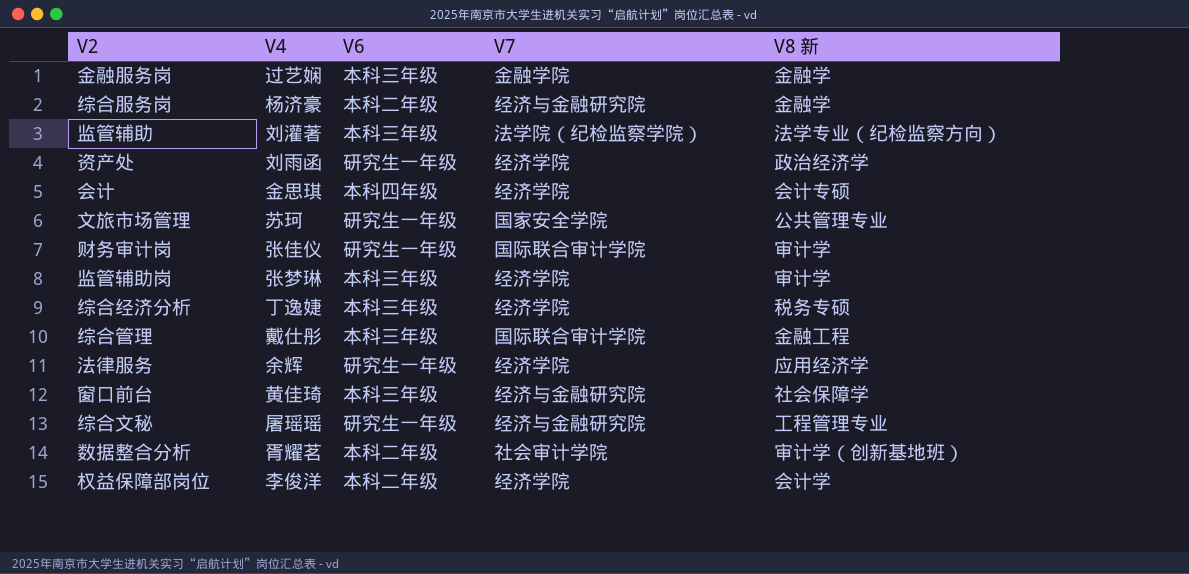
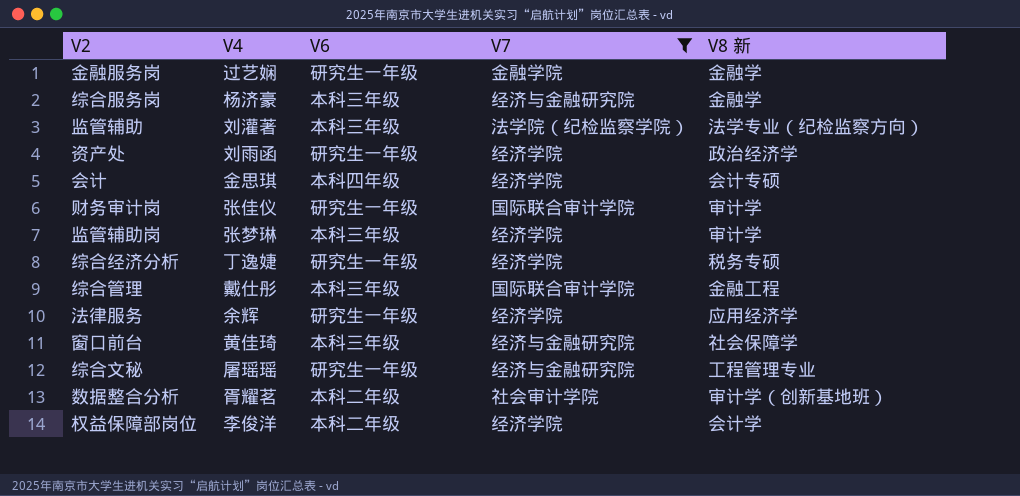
filter: none -> V7 != 国家安全学院
金融服务岗 | V6: 本科三年级 -> 研究生一年级
综合服务岗 | V6: 本科二年级 -> 本科三年级
综合经济分析 | V6: 本科三年级 -> 研究生一年级

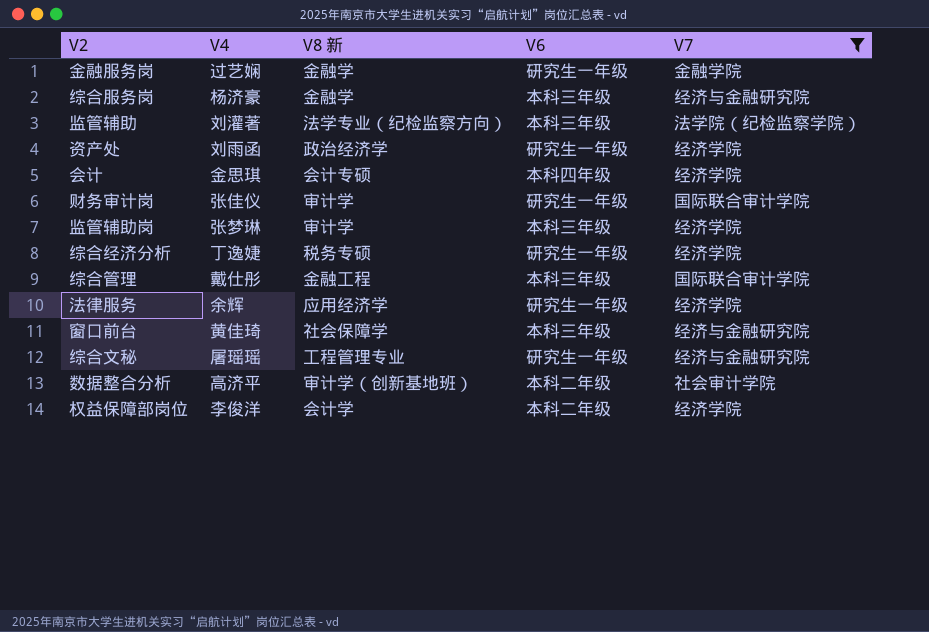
column V8 新 | position: 5 -> 3
数据整合分析 | V4: 胥耀茗 -> 高济平

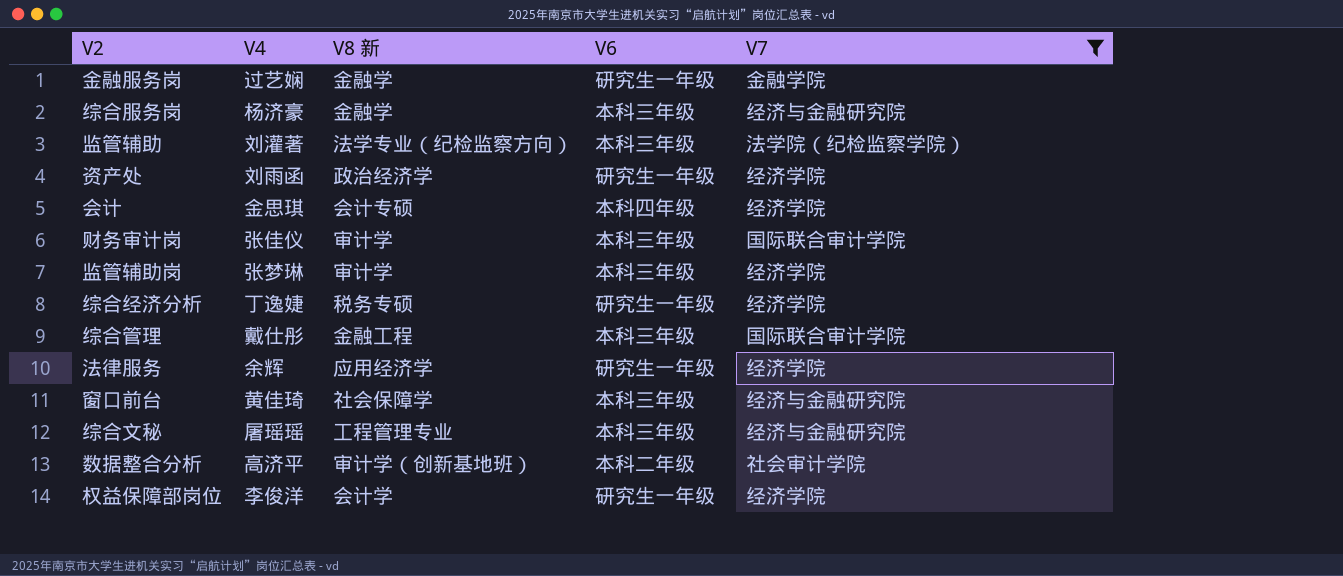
财务审计岗 | V6: 研究生一年级 -> 本科三年级
综合文秘 | V6: 研究生一年级 -> 本科三年级
权益保障部岗位 | V6: 本科二年级 -> 研究生一年级

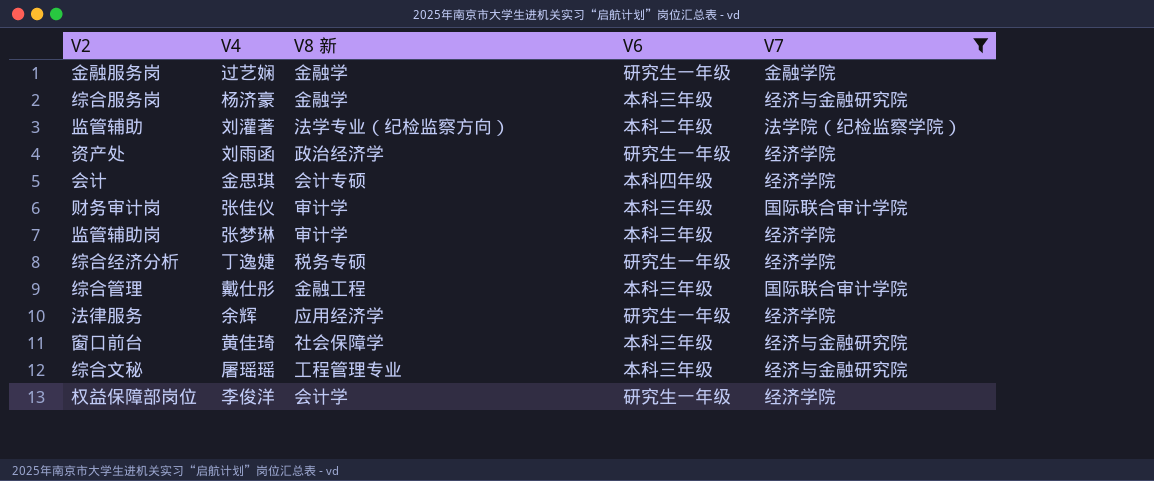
row 数据整合分析: 高济平 | 审计学（创新基地班） | 本科二年级 | 社会审计学院 -> none
监管辅助 | V6: 本科三年级 -> 本科二年级

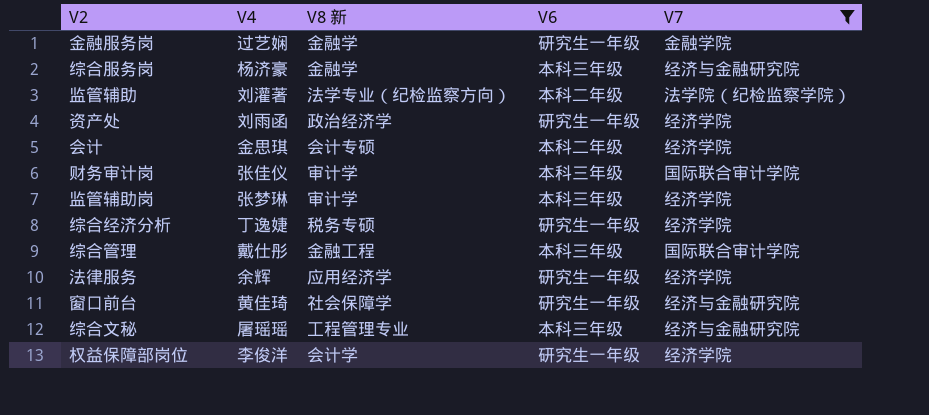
会计 | V6: 本科四年级 -> 本科二年级
窗口前台 | V6: 本科三年级 -> 研究生一年级

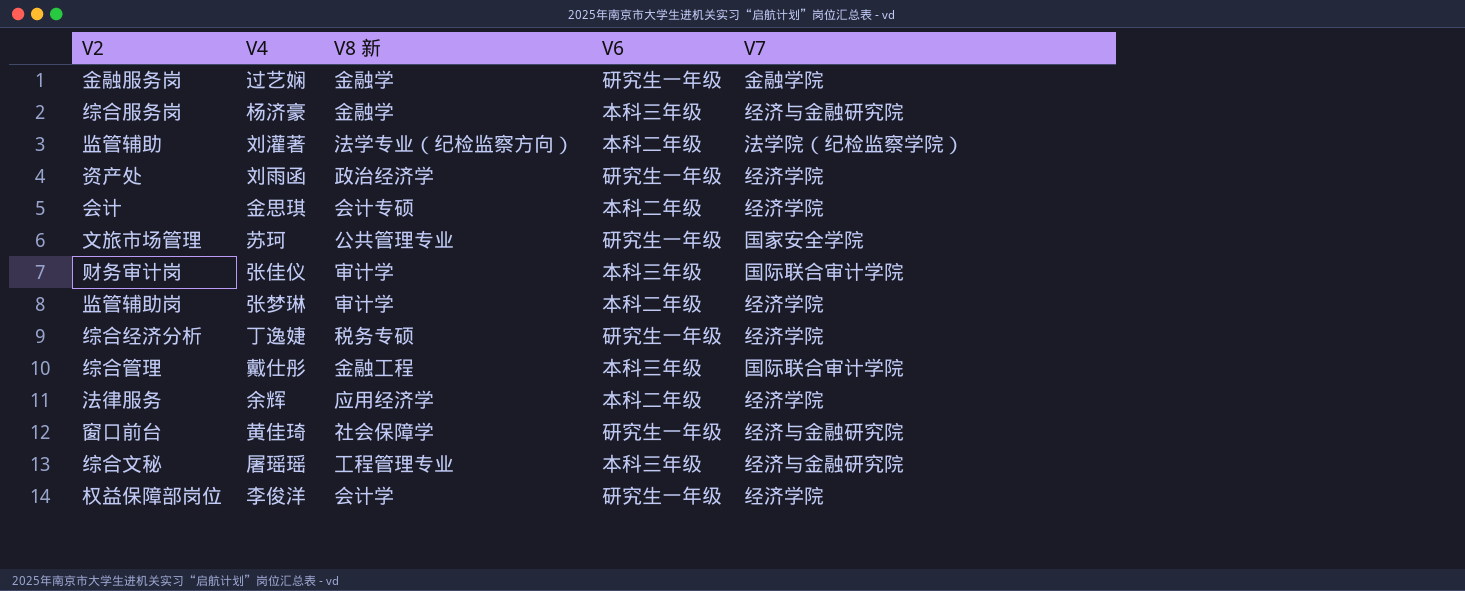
filter: V7 != 国家安全学院 -> none
监管辅助岗 | V6: 本科三年级 -> 本科二年级
法律服务 | V6: 研究生一年级 -> 本科二年级

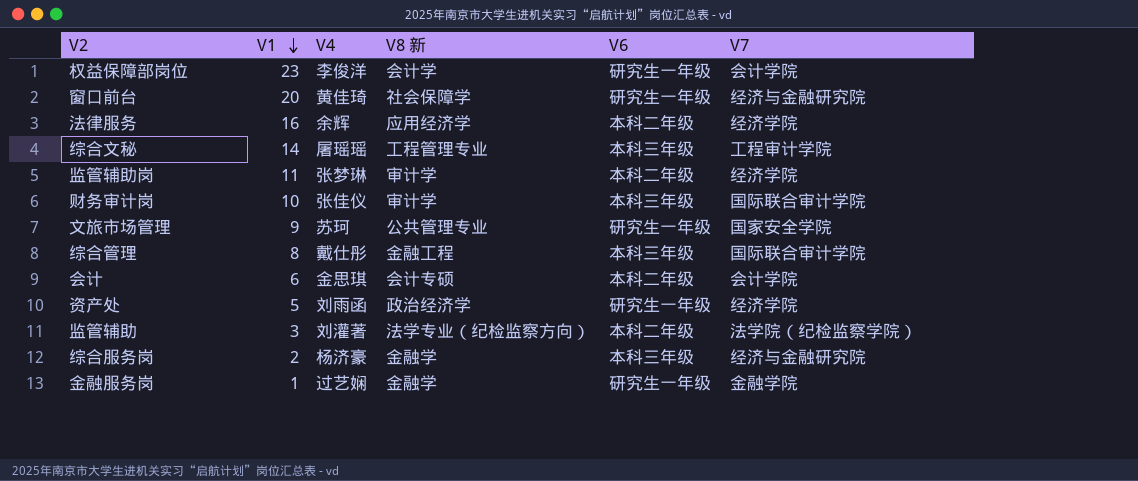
row order: none -> V1 descending
column V1 | position: none -> 2
row 综合经济分析: 丁逸婕 | 税务专硕 | 研究生一年级 | 经济学院 -> none
权益保障部岗位 | V7: 经济学院 -> 会计学院
综合文秘 | V7: 经济与金融研究院 -> 工程审计学院
会计 | V7: 经济学院 -> 会计学院

